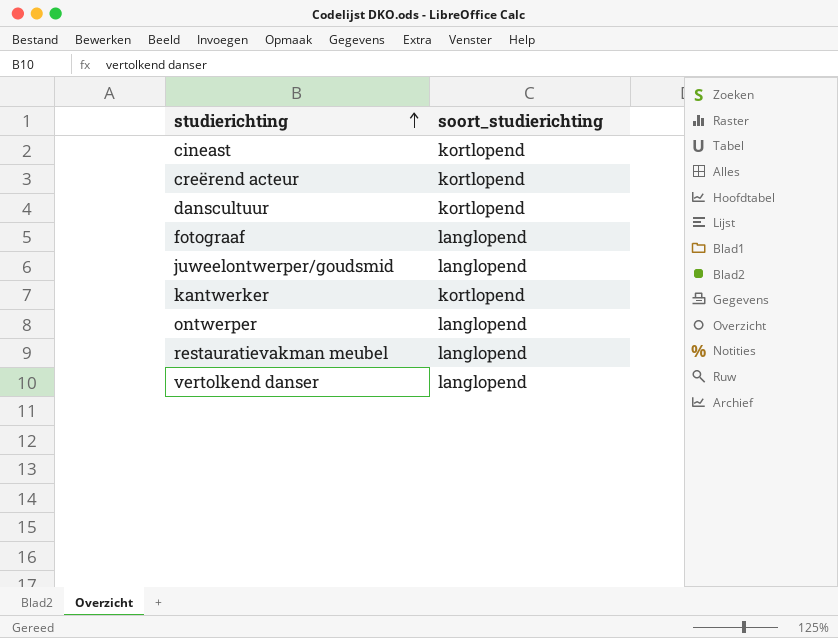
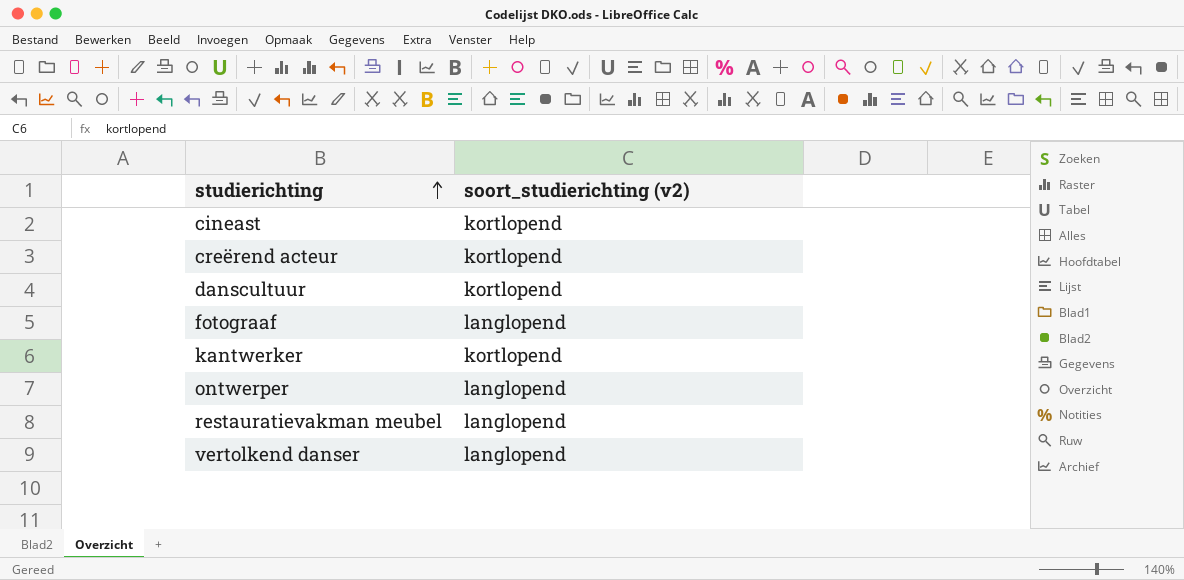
column name: soort_studierichting -> soort_studierichting (v2)
row juweelontwerper/goudsmid: langlopend -> none

